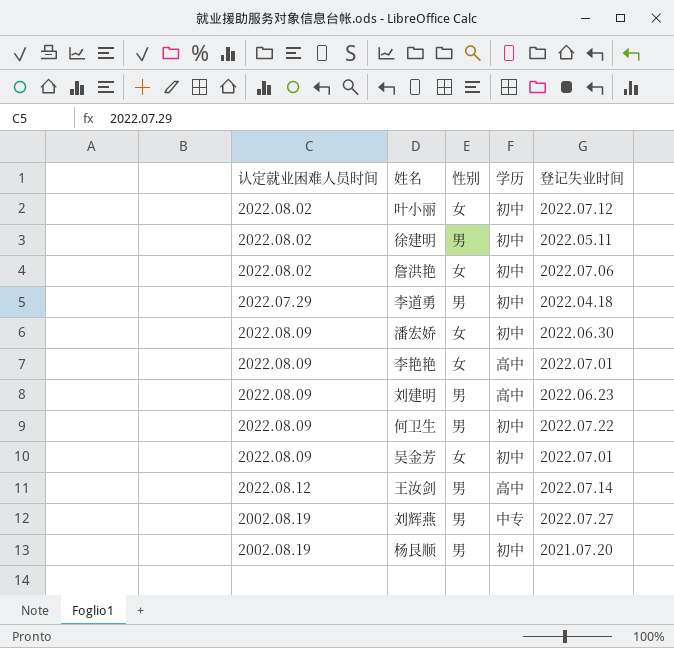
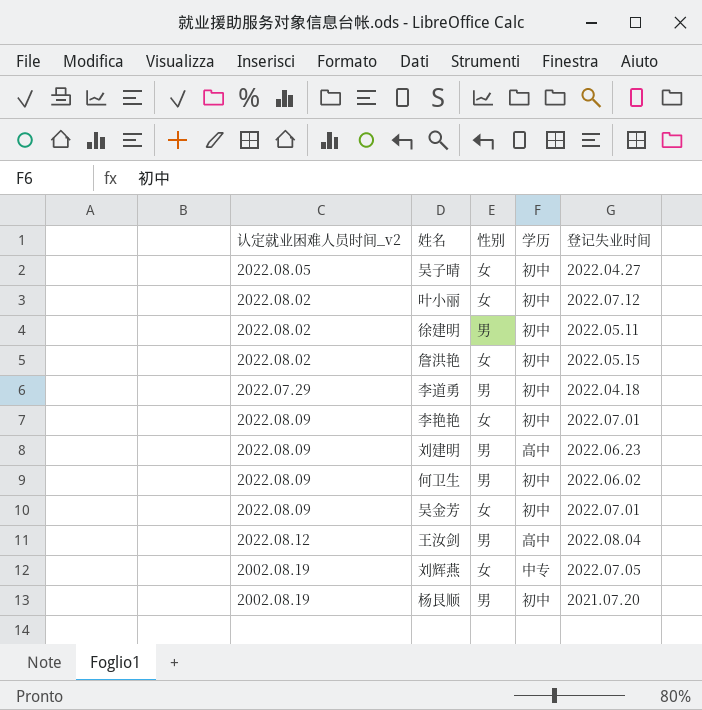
column name: 认定就业困难人员时间 -> 认定就业困难人员时间_v2
row 潘宏娇: 2022.08.09 | 女 | 初中 | 2022.06.30 -> none
row 吴子晴: none -> 2022.08.05 | 女 | 初中 | 2022.04.27
詹洪艳 | 登记失业时间: 2022.07.06 -> 2022.05.15
李艳艳 | 学历: 高中 -> 初中
何卫生 | 登记失业时间: 2022.07.22 -> 2022.06.02
王汝剑 | 登记失业时间: 2022.07.14 -> 2022.08.04
刘辉燕 | 性别: 男 -> 女
刘辉燕 | 登记失业时间: 2022.07.27 -> 2022.07.05

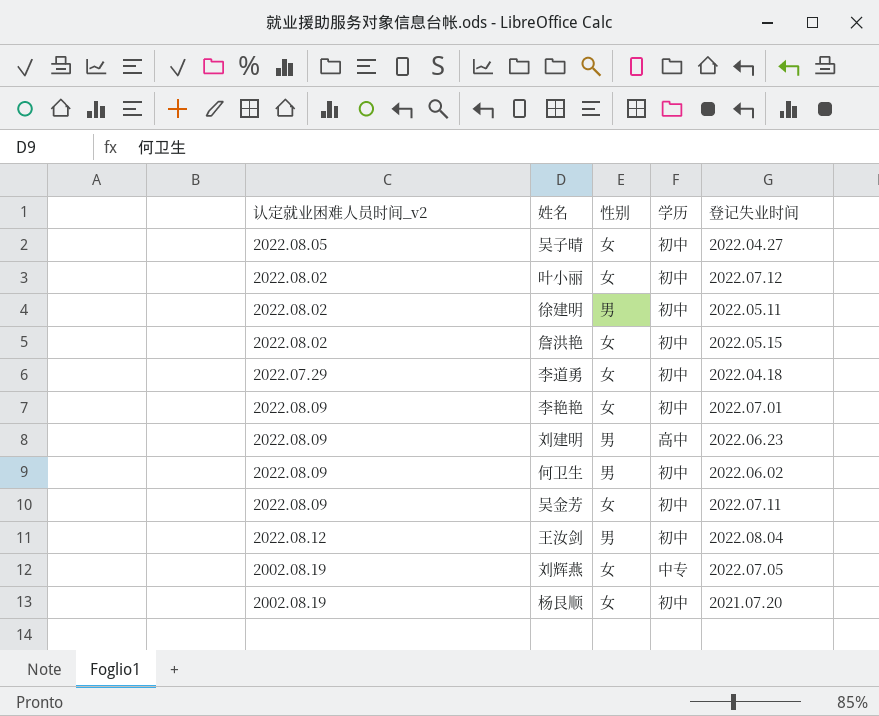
李道勇 | 性别: 男 -> 女
吴金芳 | 登记失业时间: 2022.07.01 -> 2022.07.11
王汝剑 | 学历: 高中 -> 初中
杨艮顺 | 性别: 男 -> 女

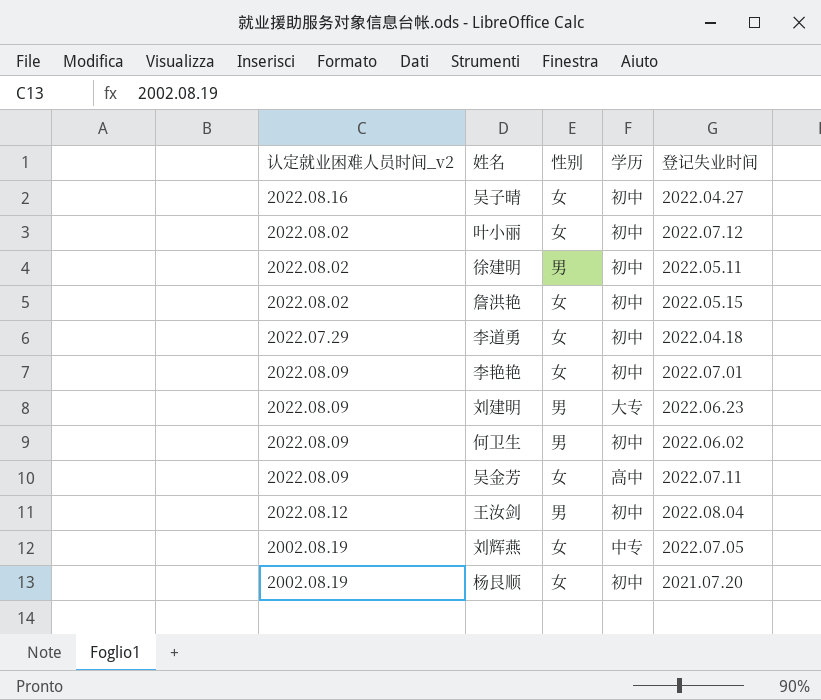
吴子晴 | 认定就业困难人员时间_v2: 2022.08.05 -> 2022.08.16
刘建明 | 学历: 高中 -> 大专
吴金芳 | 学历: 初中 -> 高中

